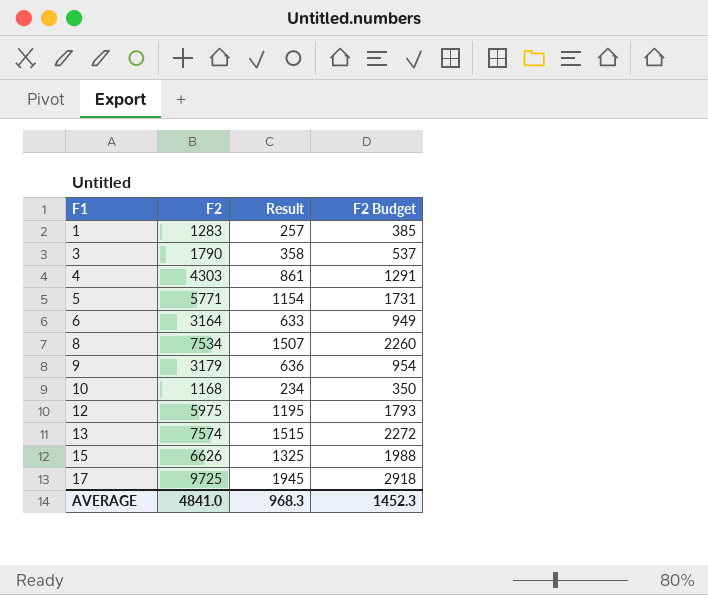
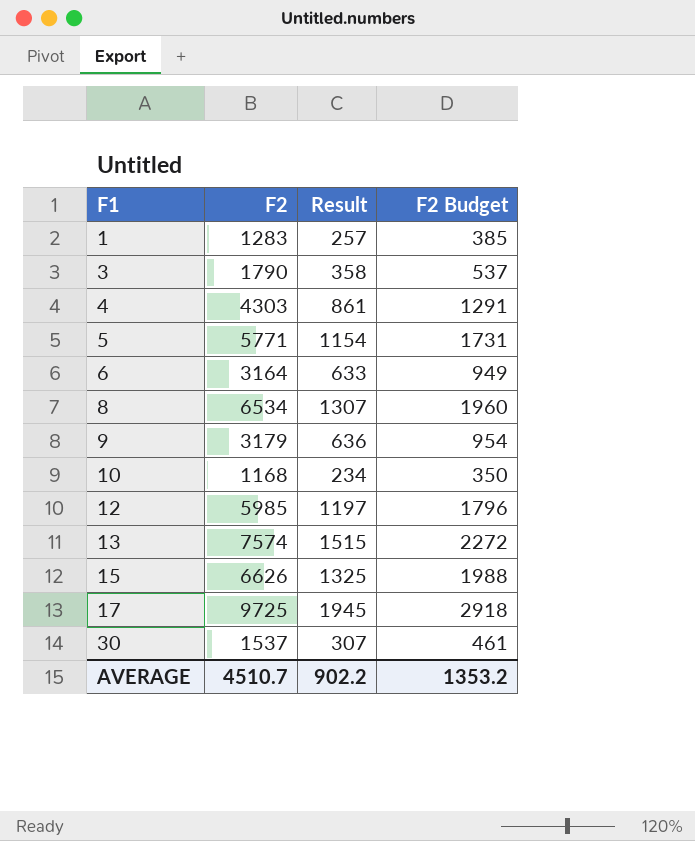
8 | F2: 7534 -> 6534
8 | Result: 1507 -> 1307
8 | F2 Budget: 2260 -> 1960
12 | F2: 5975 -> 5985
12 | Result: 1195 -> 1197
12 | F2 Budget: 1793 -> 1796
row 30: none -> 1537 | 307 | 461
AVERAGE | F2: 4841.0 -> 4510.7
AVERAGE | Result: 968.3 -> 902.2
AVERAGE | F2 Budget: 1452.3 -> 1353.2

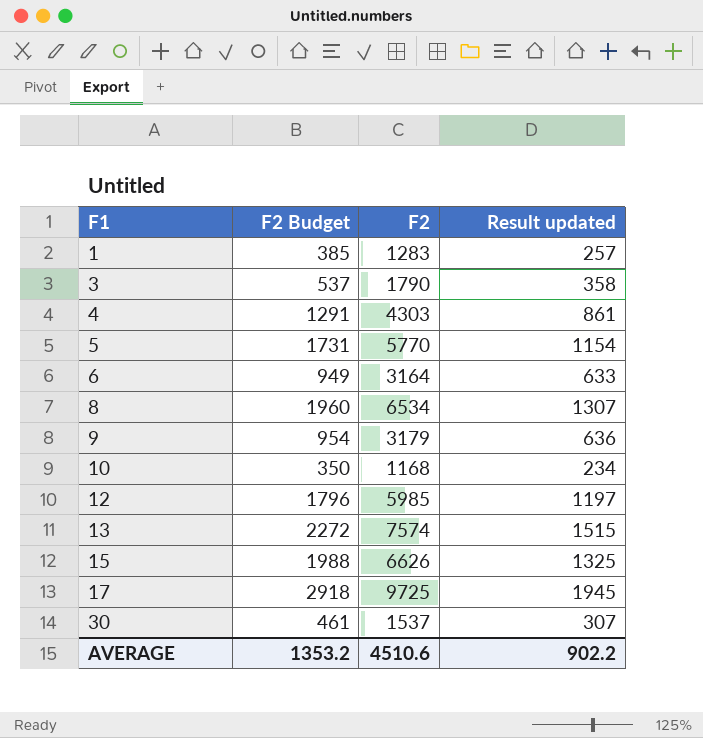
column F2 Budget | position: 4 -> 2
column name: Result -> Result updated
5 | F2: 5771 -> 5770
AVERAGE | F2: 4510.7 -> 4510.6

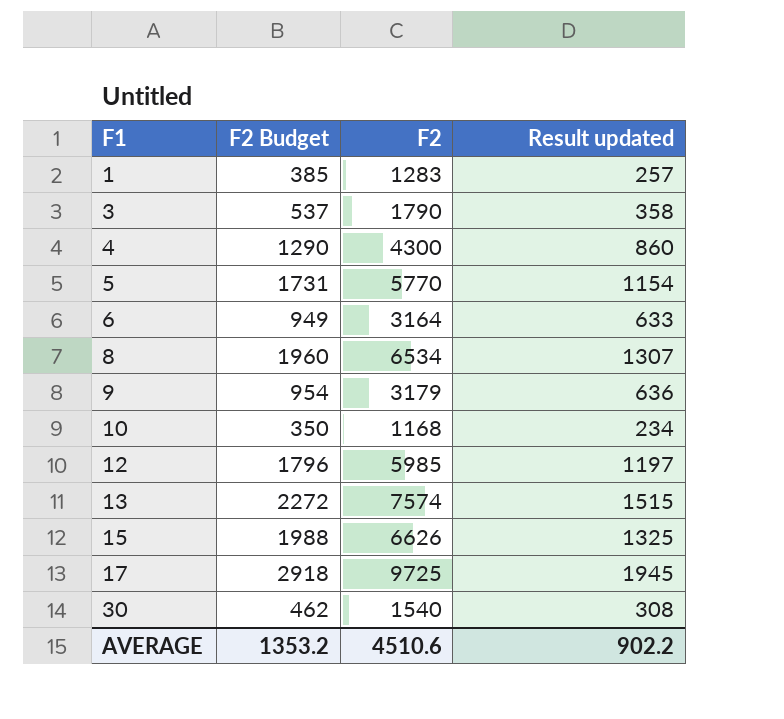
4 | F2 Budget: 1291 -> 1290
4 | F2: 4303 -> 4300
4 | Result updated: 861 -> 860
30 | F2 Budget: 461 -> 462
30 | F2: 1537 -> 1540
30 | Result updated: 307 -> 308

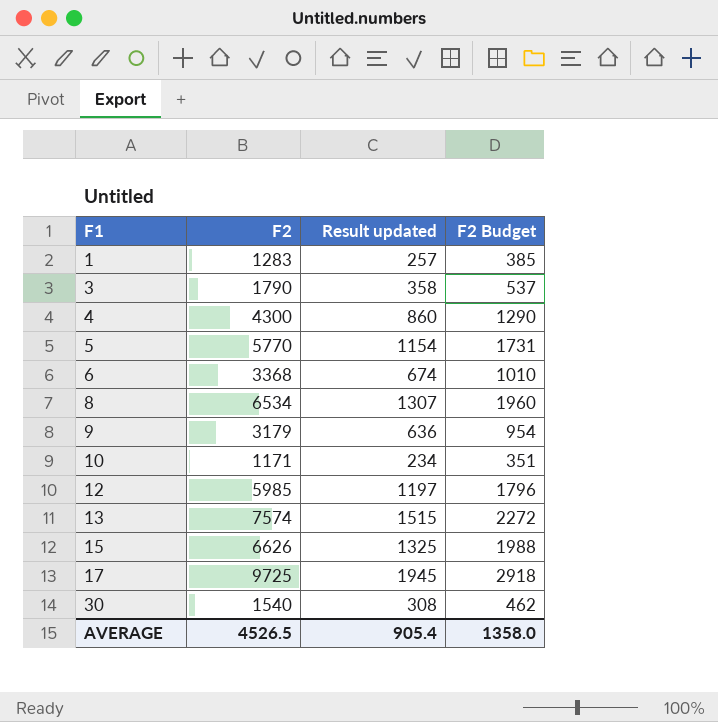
column F2 Budget | position: 2 -> 4
6 | F2: 3164 -> 3368
6 | Result updated: 633 -> 674
6 | F2 Budget: 949 -> 1010
10 | F2: 1168 -> 1171
10 | F2 Budget: 350 -> 351
AVERAGE | F2: 4510.6 -> 4526.5
AVERAGE | Result updated: 902.2 -> 905.4
AVERAGE | F2 Budget: 1353.2 -> 1358.0

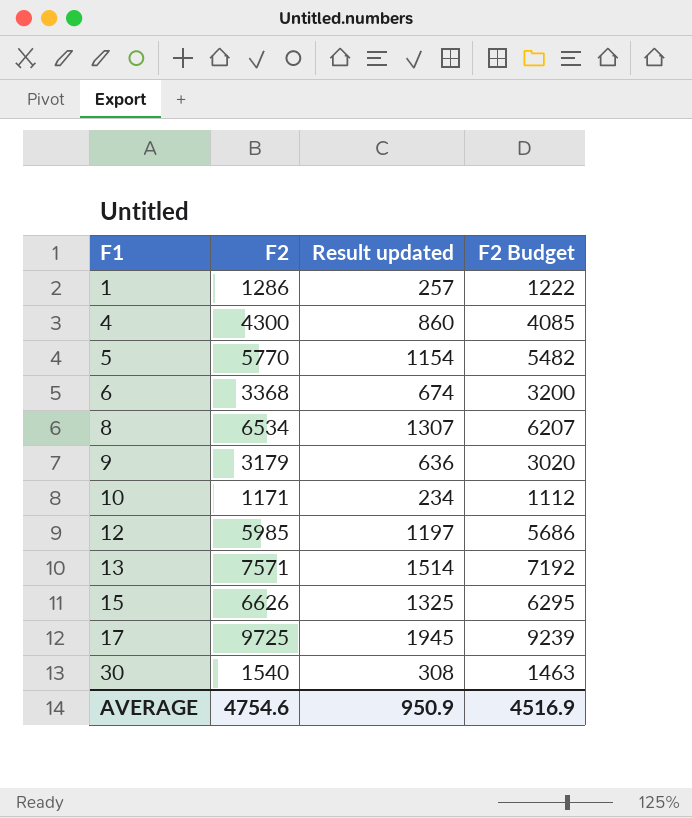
column F2 Budget | formula: [F2] * 0.3 -> [F2] * 0.95
row 3: 1790 | 358 | 537 -> none
1 | F2: 1283 -> 1286
13 | F2: 7574 -> 7571
13 | Result updated: 1515 -> 1514
AVERAGE | F2: 4526.5 -> 4754.6
AVERAGE | Result updated: 905.4 -> 950.9
AVERAGE | F2 Budget: 1358.0 -> 4516.9

